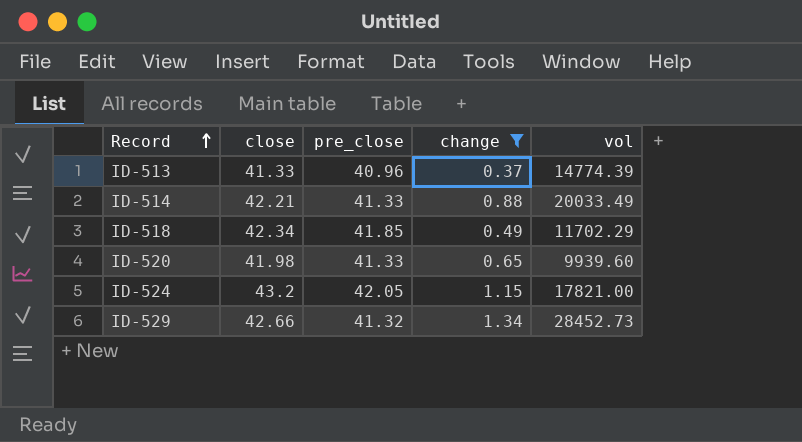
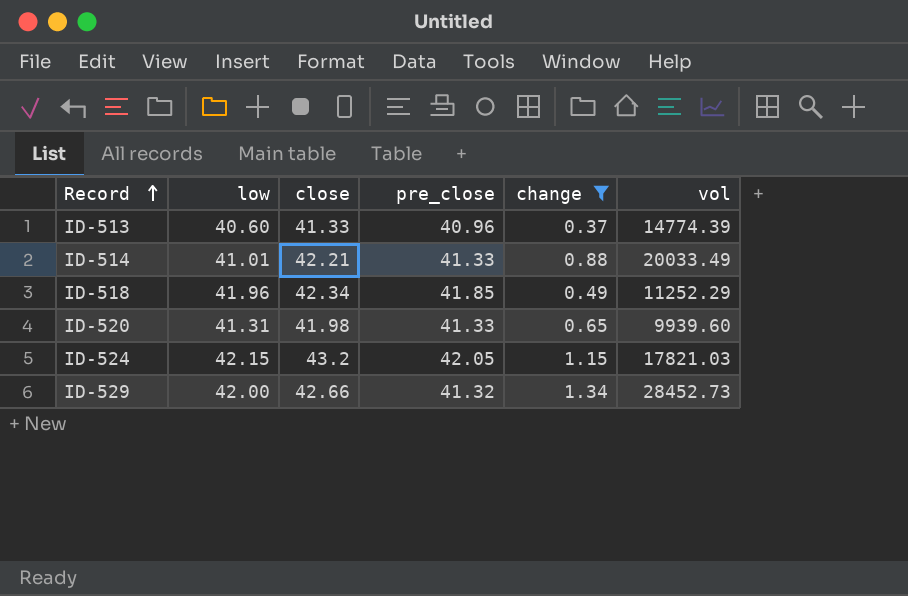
column low | position: none -> 2
ID-518 | vol: 11702.29 -> 11252.29
ID-524 | vol: 17821.00 -> 17821.03

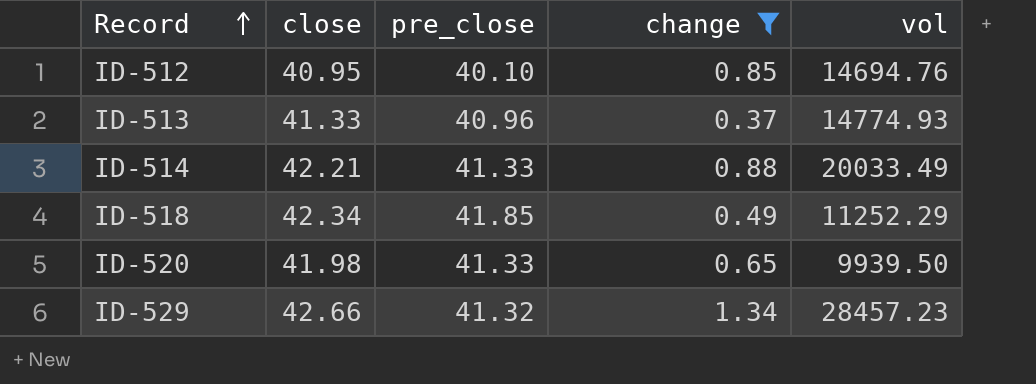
column low | position: 2 -> none
row ID-524: 42.15 | 43.2 | 42.05 | 1.15 | 17821.03 -> none
row ID-512: none -> 40.95 | 40.10 | 0.85 | 14694.76
ID-513 | vol: 14774.39 -> 14774.93
ID-520 | vol: 9939.60 -> 9939.50
ID-529 | vol: 28452.73 -> 28457.23

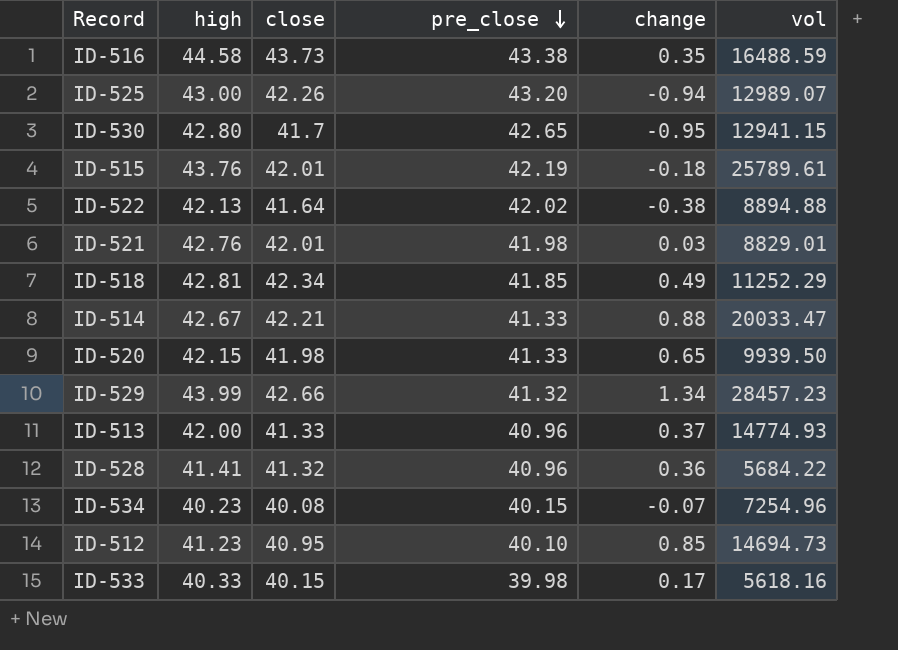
filter: change >= 0.37 -> none
row order: Record ascending -> pre_close descending
column high | position: none -> 2
ID-514 | vol: 20033.49 -> 20033.47
ID-512 | vol: 14694.76 -> 14694.73

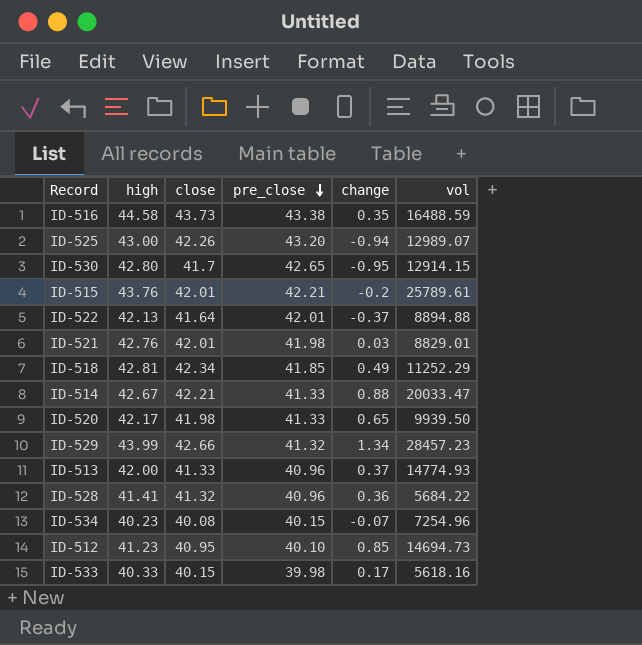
ID-530 | vol: 12941.15 -> 12914.15
ID-515 | pre_close: 42.19 -> 42.21
ID-515 | change: -0.18 -> -0.2
ID-522 | pre_close: 42.02 -> 42.01
ID-522 | change: -0.38 -> -0.37
ID-520 | high: 42.15 -> 42.17

